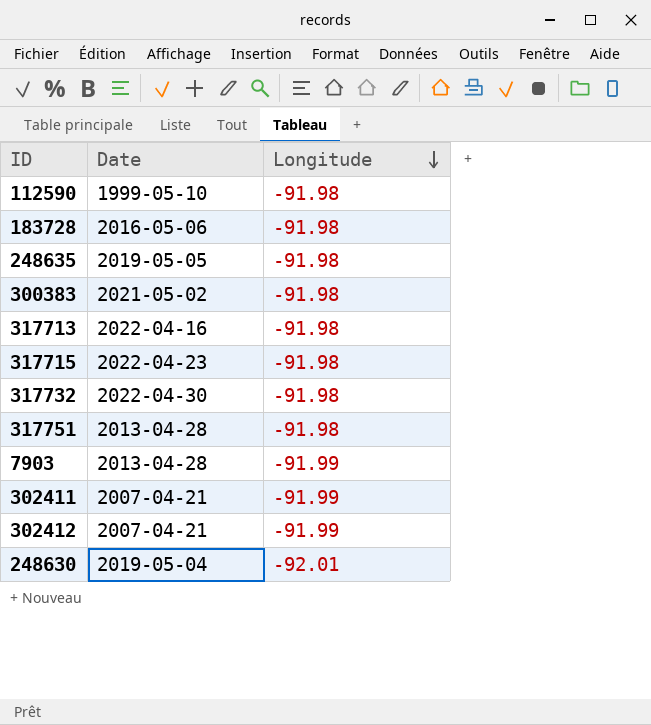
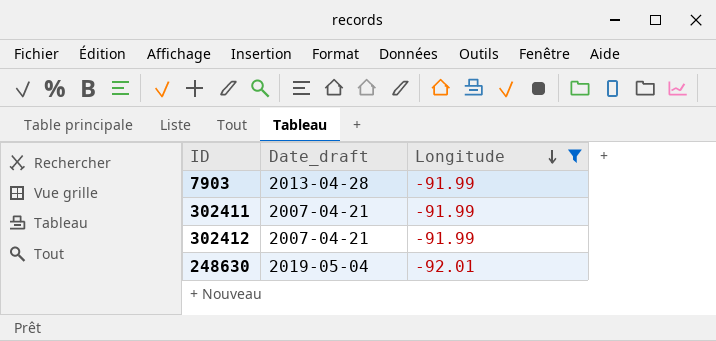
filter: none -> Longitude != -91.98
column name: Date -> Date_draft

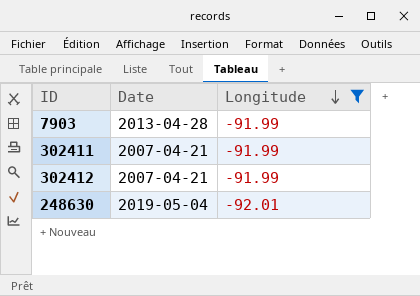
column name: Date_draft -> Date

